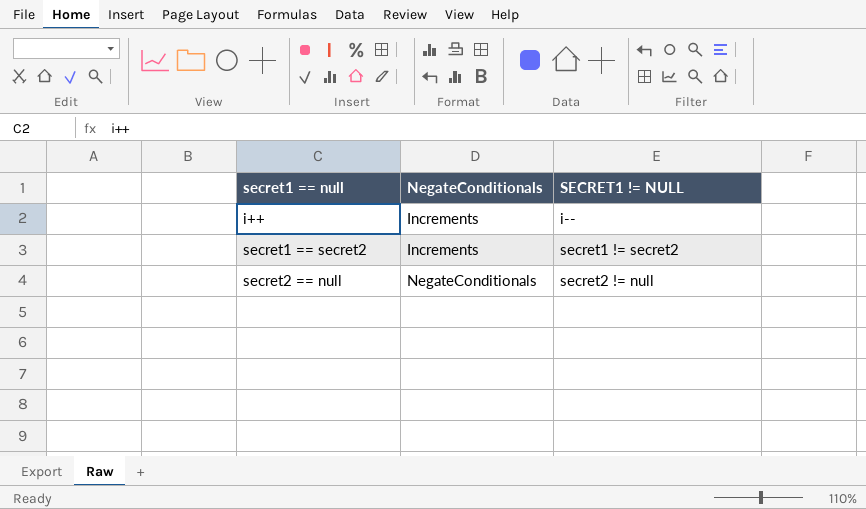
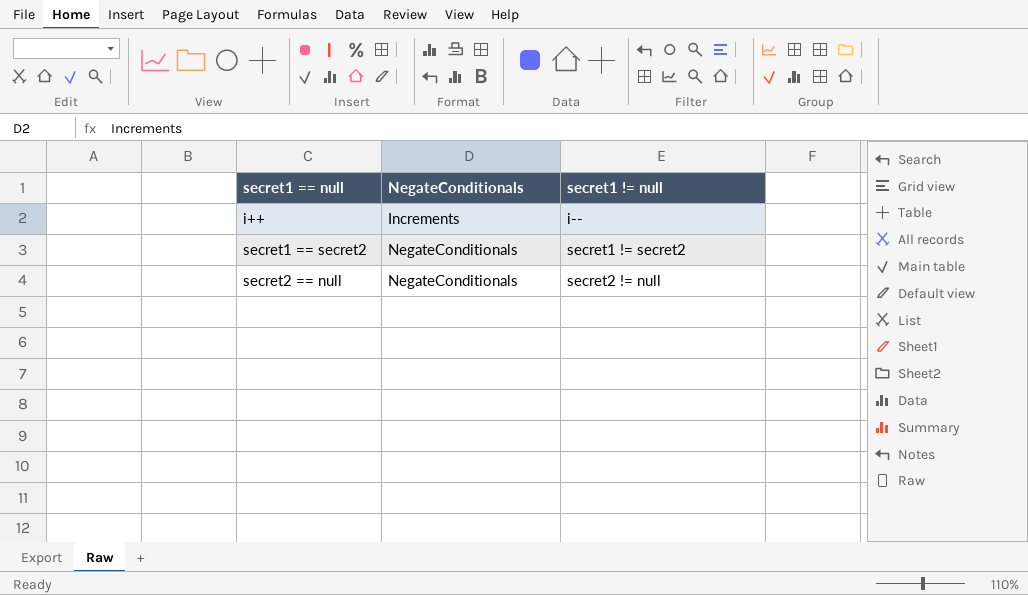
column name: SECRET1 != NULL -> secret1 != null
secret1 == secret2 | NegateConditionals: Increments -> NegateConditionals

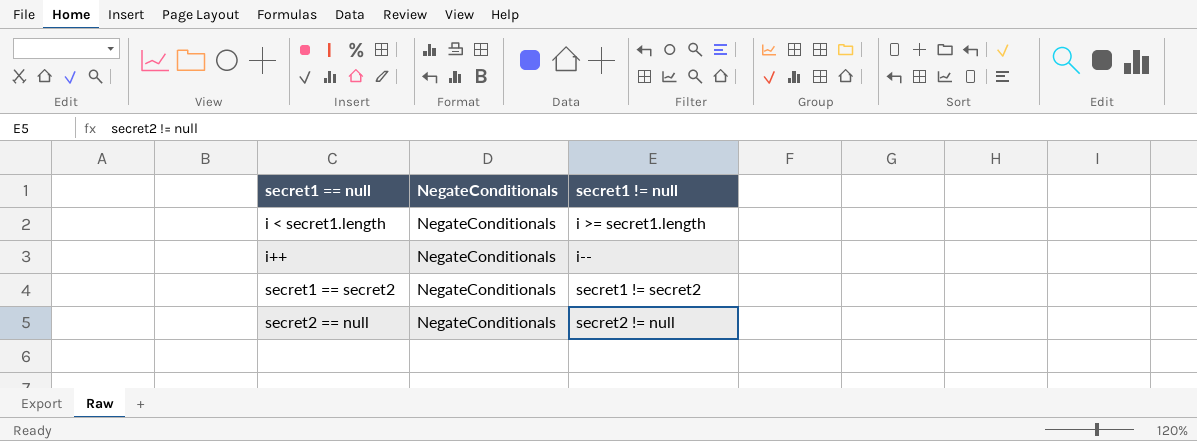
row i < secret1.length: none -> NegateConditionals | i >= secret1.length
i++ | NegateConditionals: Increments -> NegateConditionals

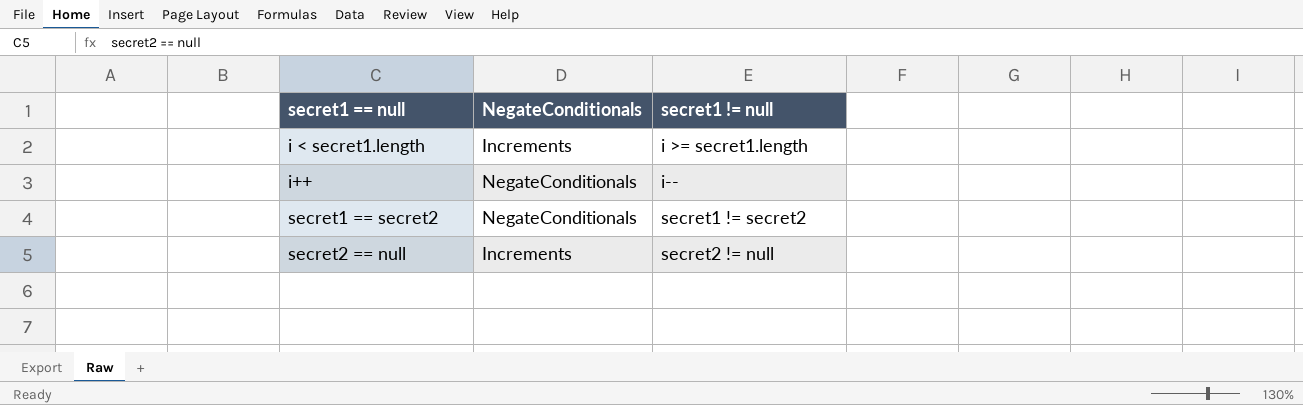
i < secret1.length | NegateConditionals: NegateConditionals -> Increments
secret2 == null | NegateConditionals: NegateConditionals -> Increments

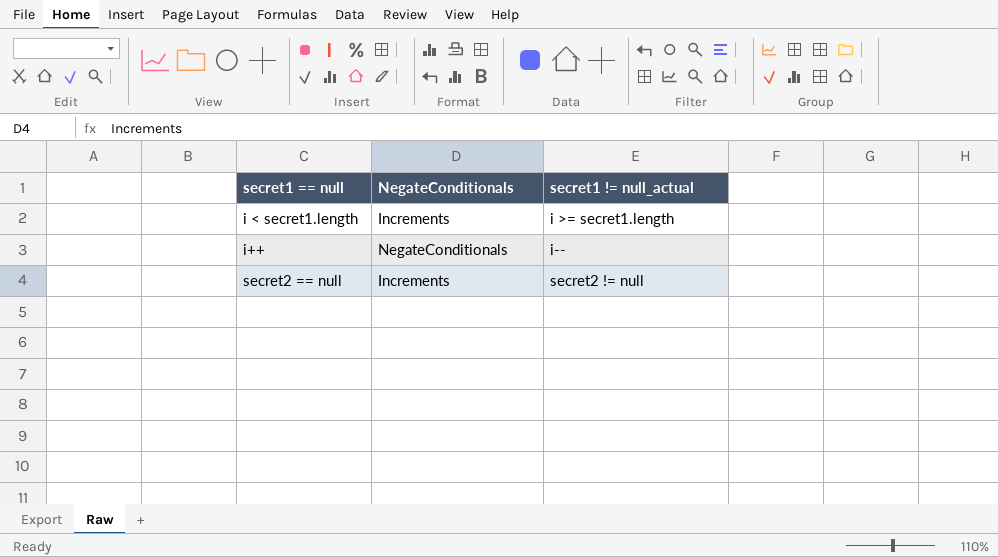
column name: secret1 != null -> secret1 != null_actual
row secret1 == secret2: NegateConditionals | secret1 != secret2 -> none

